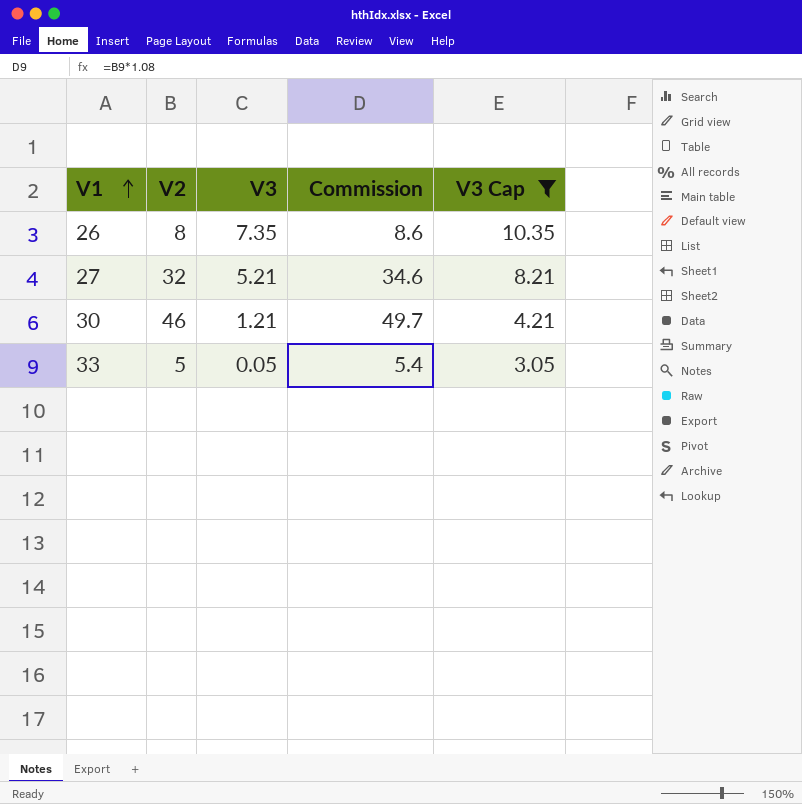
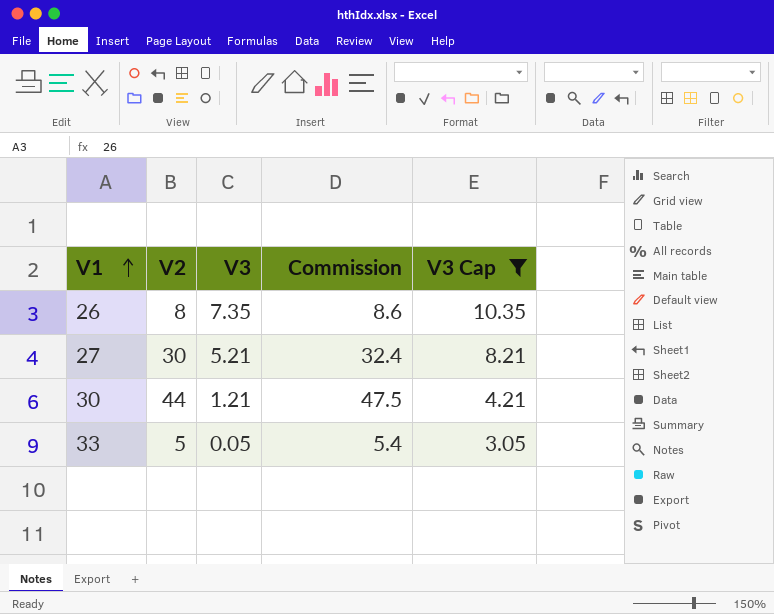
27 | V2: 32 -> 30
27 | Commission: 34.6 -> 32.4
30 | V2: 46 -> 44
30 | Commission: 49.7 -> 47.5

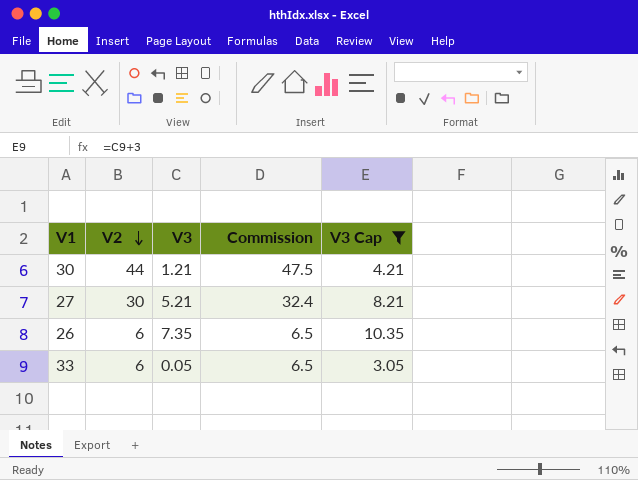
row order: V1 ascending -> V2 descending
26 | V2: 8 -> 6
26 | Commission: 8.6 -> 6.5
33 | V2: 5 -> 6
33 | Commission: 5.4 -> 6.5

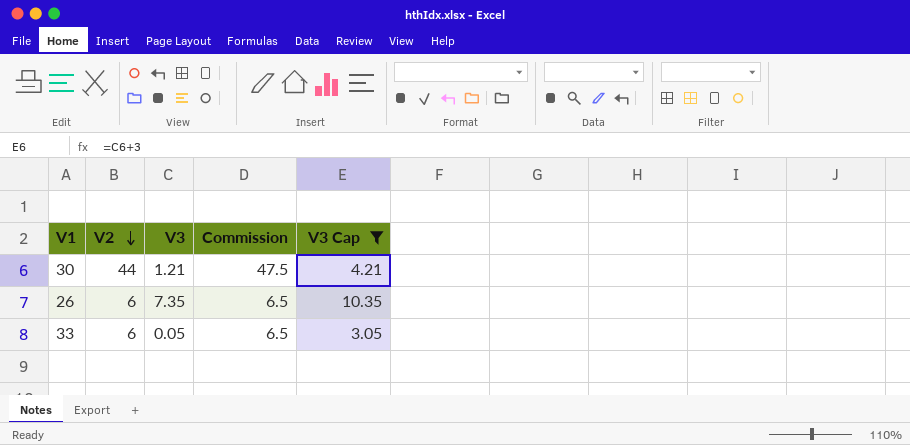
row 27: 30 | 5.21 | 32.4 | 8.21 -> none

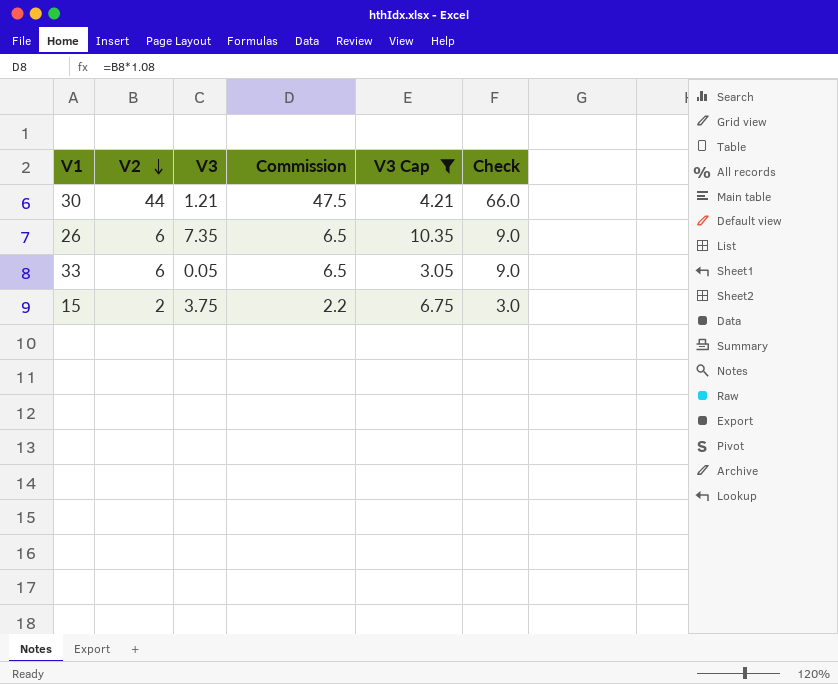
column Check | formula: none -> [V2] * 1.5
row 15: none -> 2 | 3.75 | 2.2 | 6.75 | 3.0

